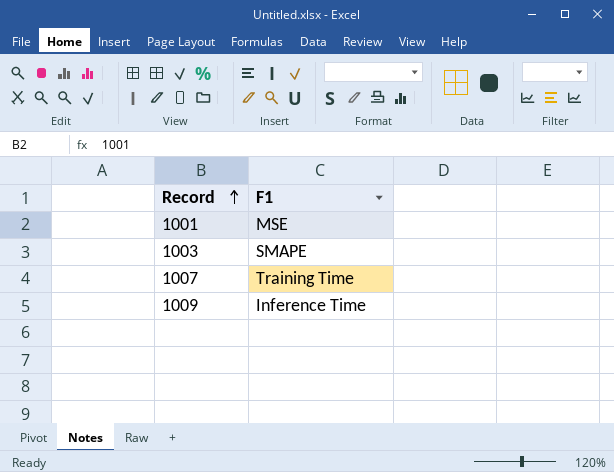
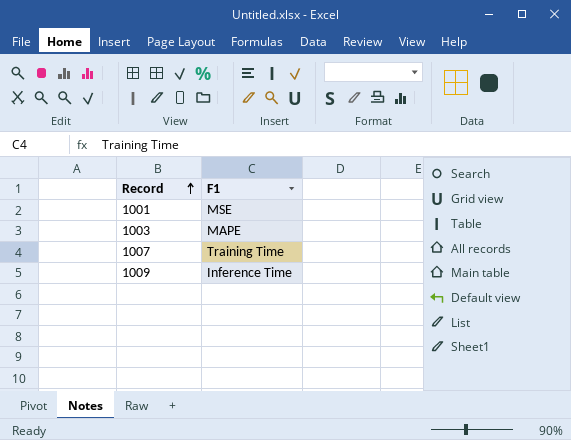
1003 | F1: SMAPE -> MAPE

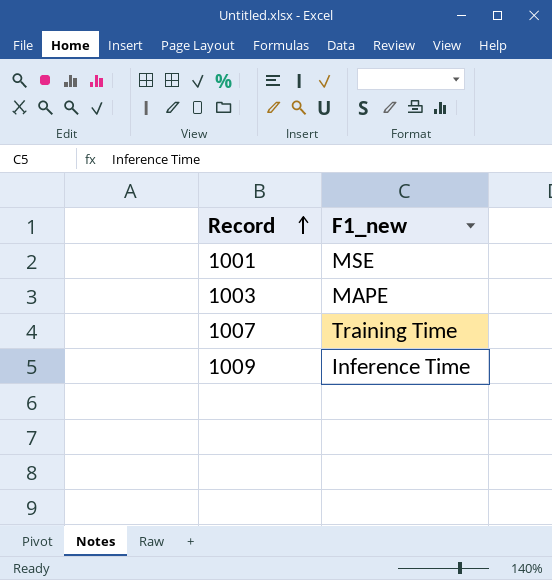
column name: F1 -> F1_new

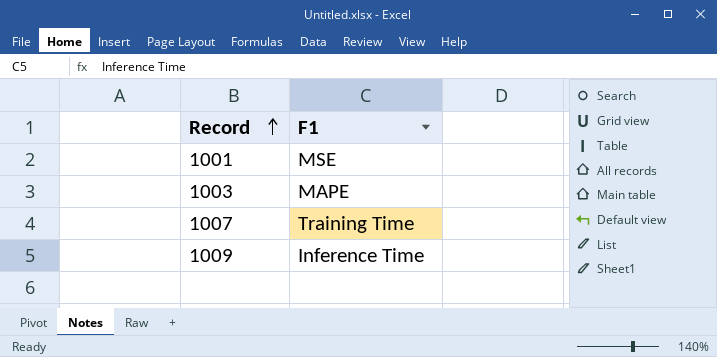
column name: F1_new -> F1

